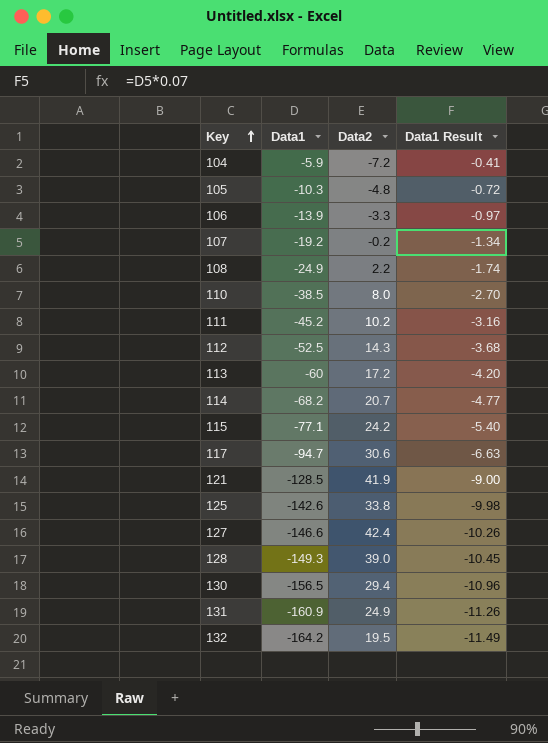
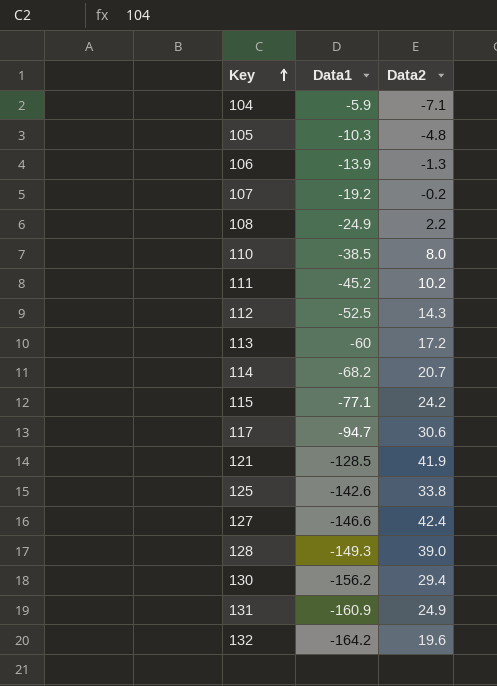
column Data1 Result | formula: [Data1] * 0.07 -> none
104 | Data2: -7.2 -> -7.1
106 | Data2: -3.3 -> -1.3
130 | Data1: -156.5 -> -156.2
132 | Data2: 19.5 -> 19.6

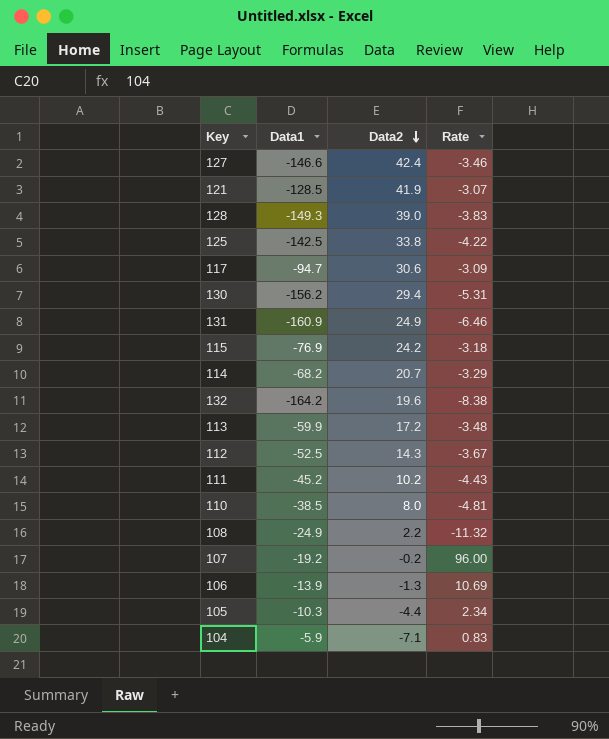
row order: Key ascending -> Data2 descending
column Rate | formula: none -> [Data1] / [Data2]
125 | Data1: -142.6 -> -142.5
115 | Data1: -77.1 -> -76.9
113 | Data1: -60 -> -59.9
105 | Data2: -4.8 -> -4.4

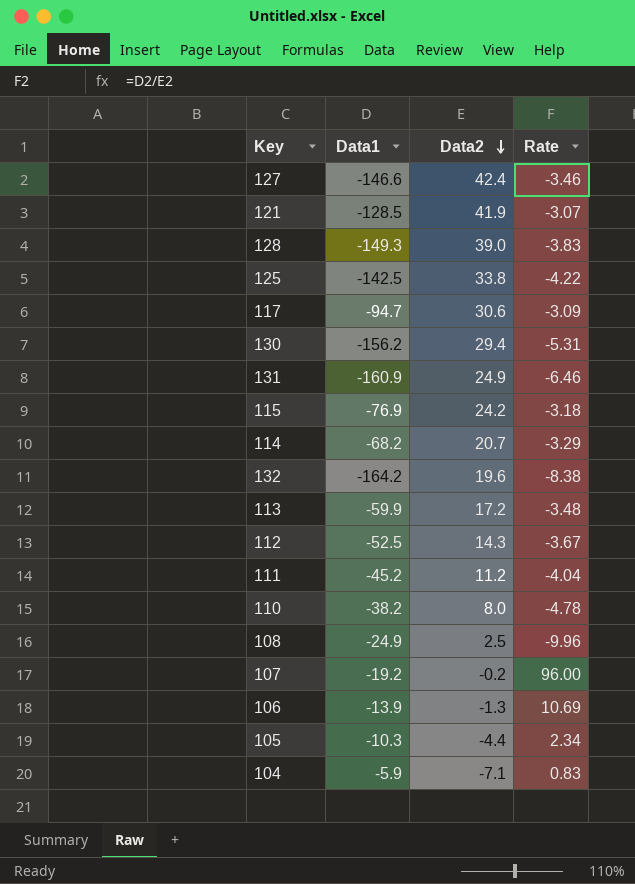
111 | Data2: 10.2 -> 11.2
111 | Rate: -4.43 -> -4.04
110 | Data1: -38.5 -> -38.2
110 | Rate: -4.81 -> -4.78
108 | Data2: 2.2 -> 2.5
108 | Rate: -11.32 -> -9.96

